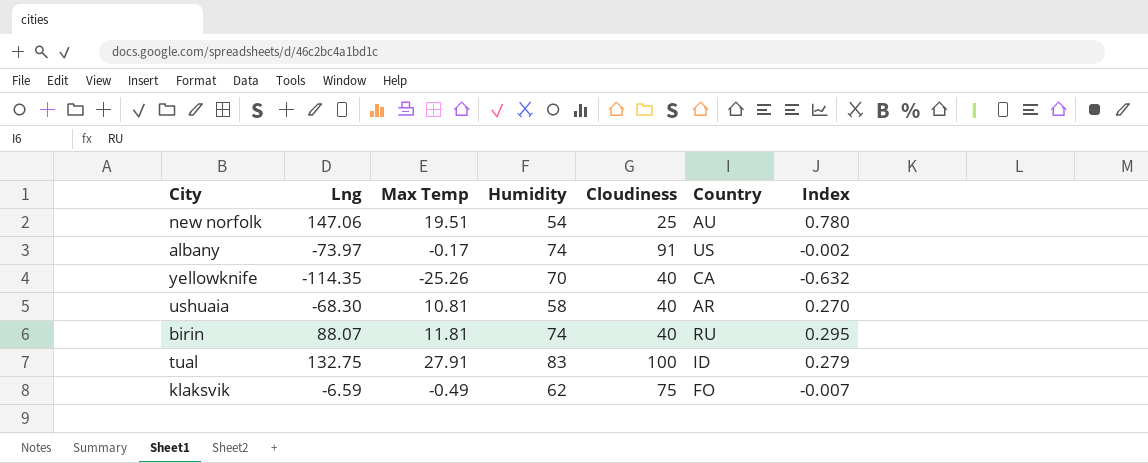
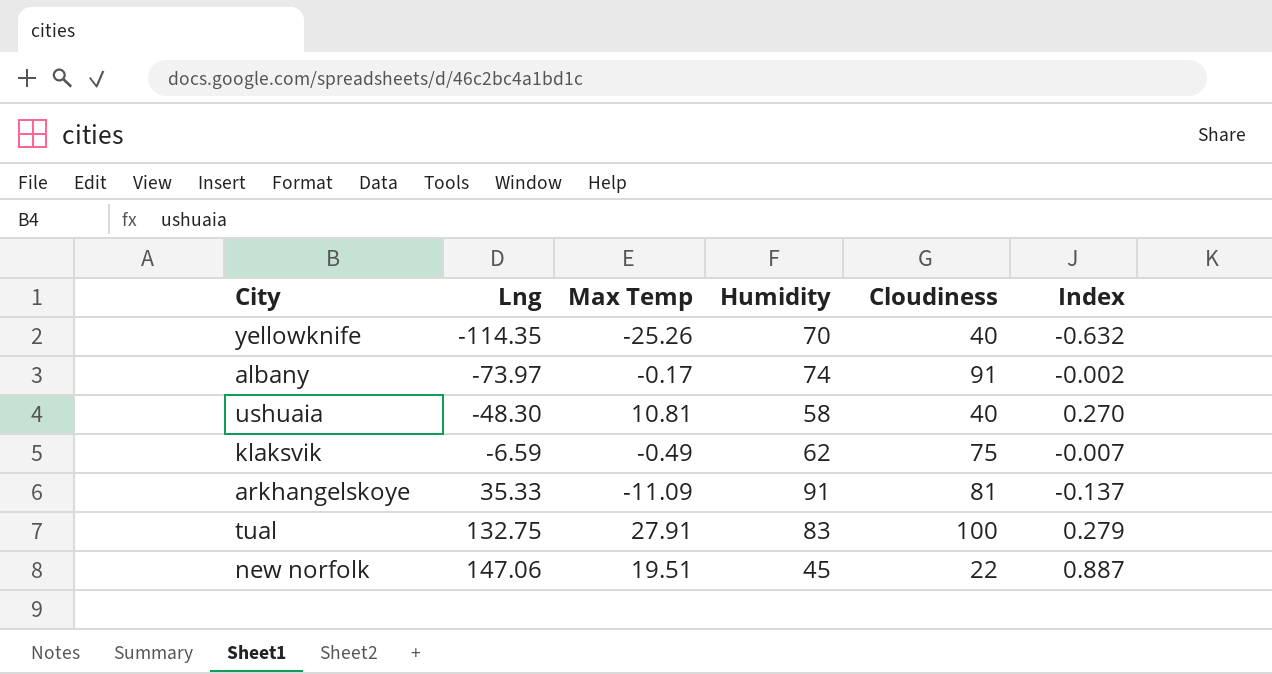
row order: none -> Lng ascending
column Country | position: 6 -> none
row birin: 88.07 | 11.81 | 74 | 40 | RU | 0.295 -> none
ushuaia | Lng: -68.30 -> -48.30
row arkhangelskoye: none -> 35.33 | -11.09 | 91 | 81 | -0.137
new norfolk | Humidity: 54 -> 45
new norfolk | Cloudiness: 25 -> 22
new norfolk | Index: 0.780 -> 0.887

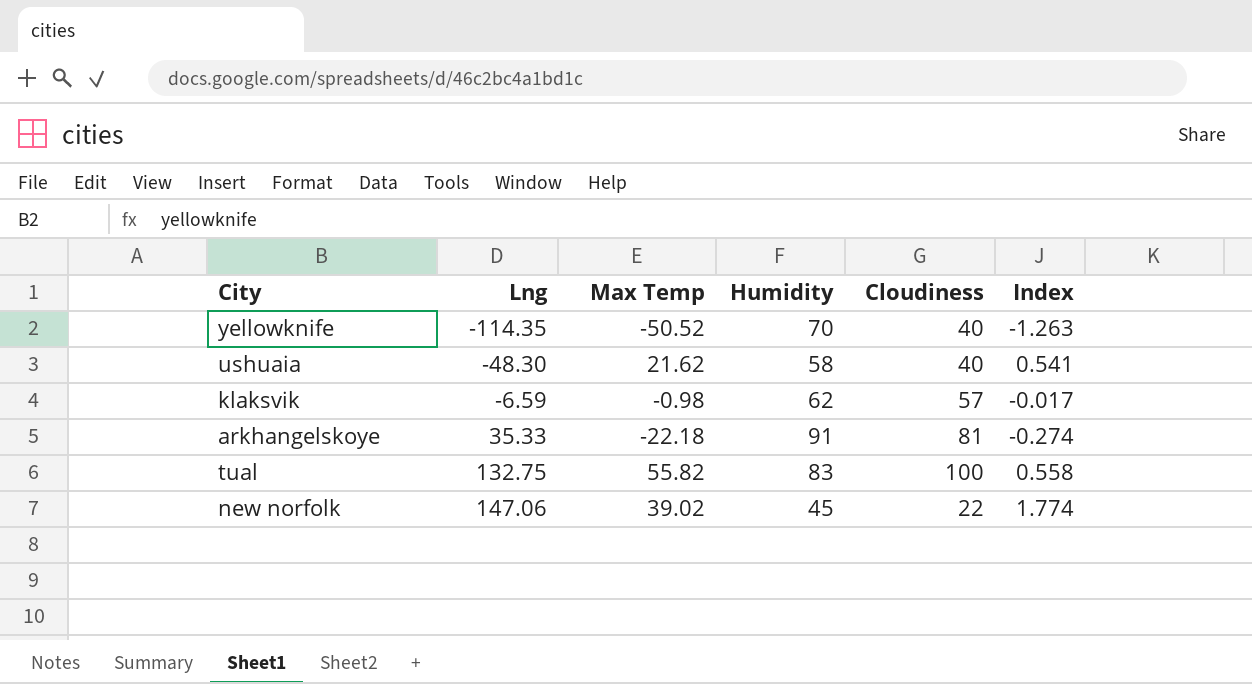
row albany: -73.97 | -0.17 | 74 | 91 | -0.002 -> none
yellowknife | Max Temp: -25.26 -> -50.52
yellowknife | Index: -0.632 -> -1.263
ushuaia | Max Temp: 10.81 -> 21.62
ushuaia | Index: 0.270 -> 0.541
klaksvik | Max Temp: -0.49 -> -0.98
klaksvik | Cloudiness: 75 -> 57
klaksvik | Index: -0.007 -> -0.017
arkhangelskoye | Max Temp: -11.09 -> -22.18
arkhangelskoye | Index: -0.137 -> -0.274
tual | Max Temp: 27.91 -> 55.82
tual | Index: 0.279 -> 0.558
new norfolk | Max Temp: 19.51 -> 39.02
new norfolk | Index: 0.887 -> 1.774

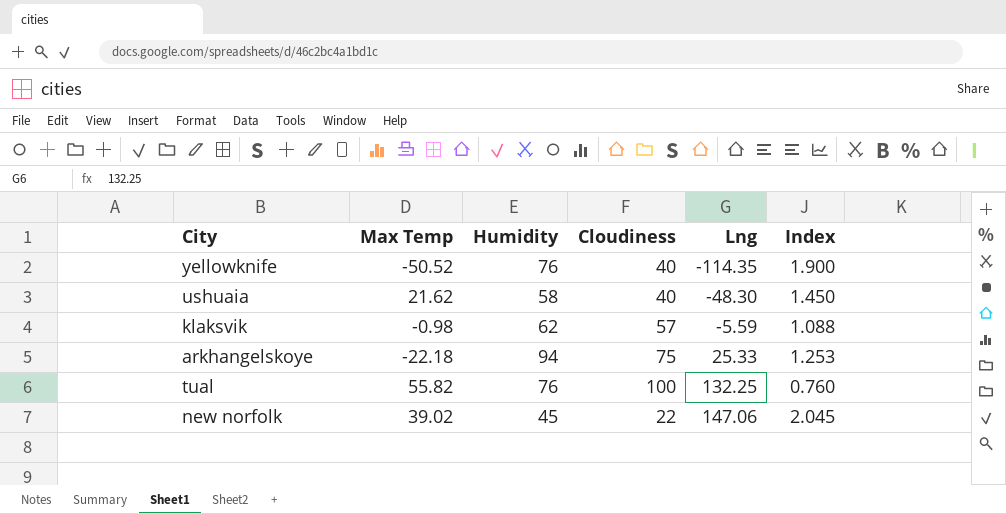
column Lng | position: 2 -> 5
column Index | formula: [Max Temp] / [Cloudiness] -> [Humidity] / [Cloudiness]
yellowknife | Humidity: 70 -> 76
klaksvik | Lng: -6.59 -> -5.59
arkhangelskoye | Humidity: 91 -> 94
arkhangelskoye | Cloudiness: 81 -> 75
arkhangelskoye | Lng: 35.33 -> 25.33
tual | Humidity: 83 -> 76
tual | Lng: 132.75 -> 132.25

